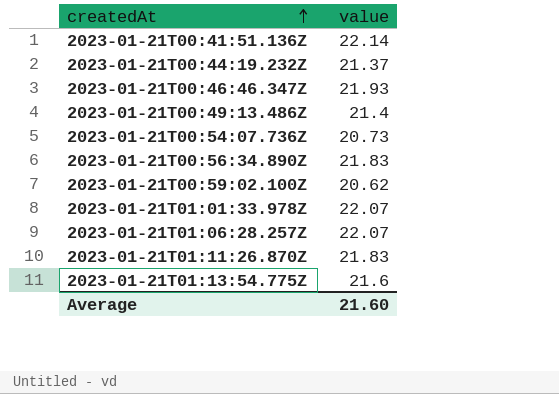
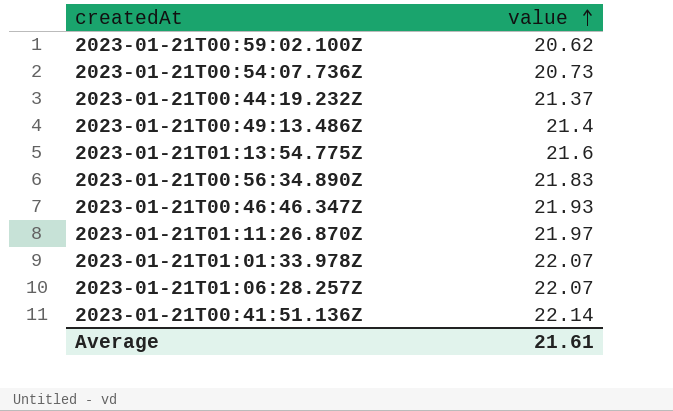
row order: createdAt ascending -> value ascending
2023-01-21T01:11:26.870Z | value: 21.83 -> 21.97
Average | value: 21.60 -> 21.61

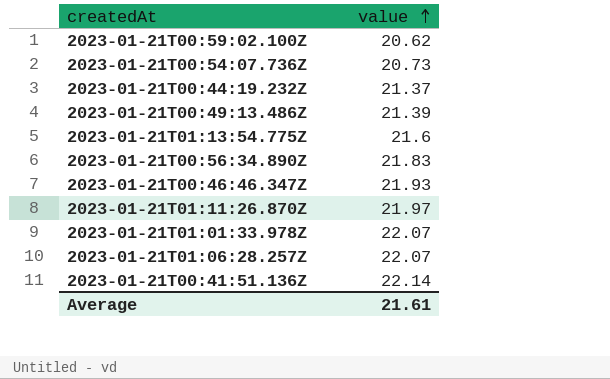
2023-01-21T00:49:13.486Z | value: 21.4 -> 21.39

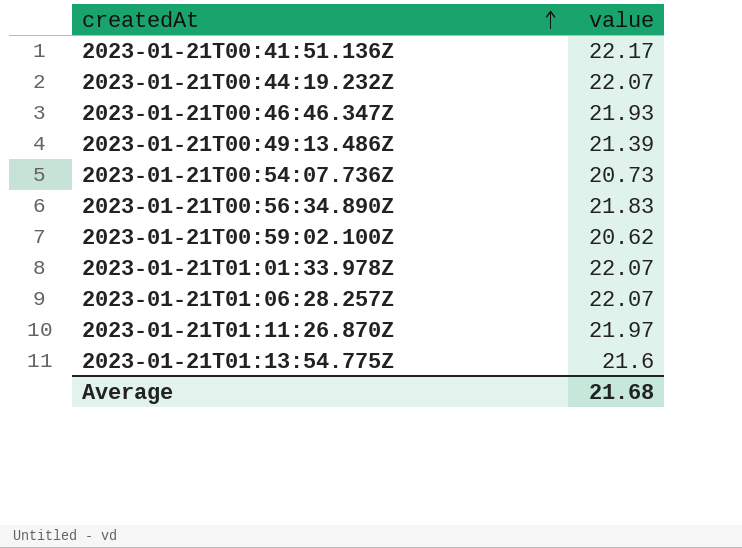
row order: value ascending -> createdAt ascending
2023-01-21T00:41:51.136Z | value: 22.14 -> 22.17
2023-01-21T00:44:19.232Z | value: 21.37 -> 22.07
Average | value: 21.61 -> 21.68

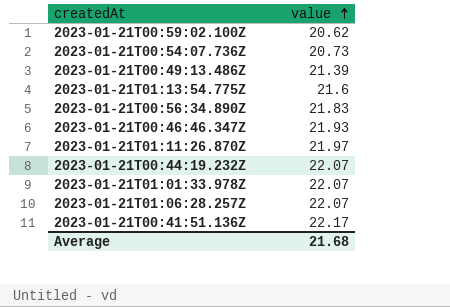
row order: createdAt ascending -> value ascending

